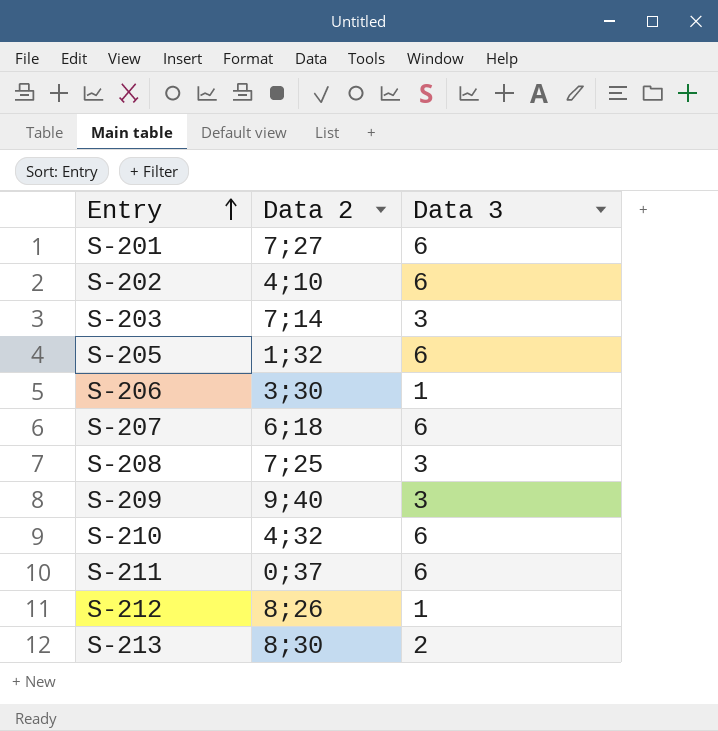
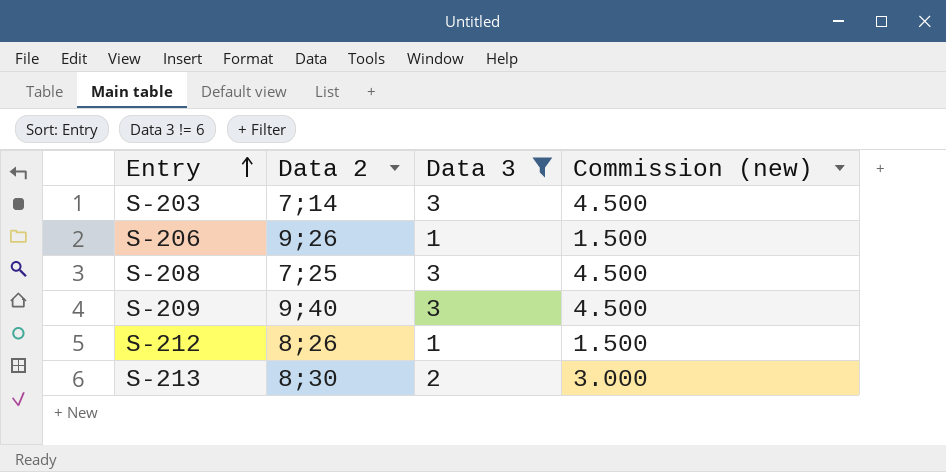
filter: none -> Data 3 != 6
column Commission (new) | formula: none -> [Data 3] * 1.5
S-206 | Data 2: 3;30 -> 9;26

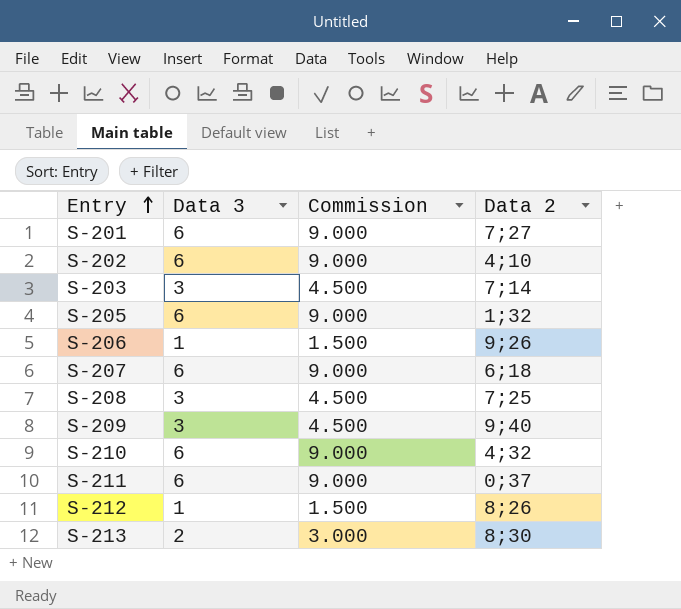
filter: Data 3 != 6 -> none
column name: Commission (new) -> Commission
column Data 2 | position: 2 -> 4

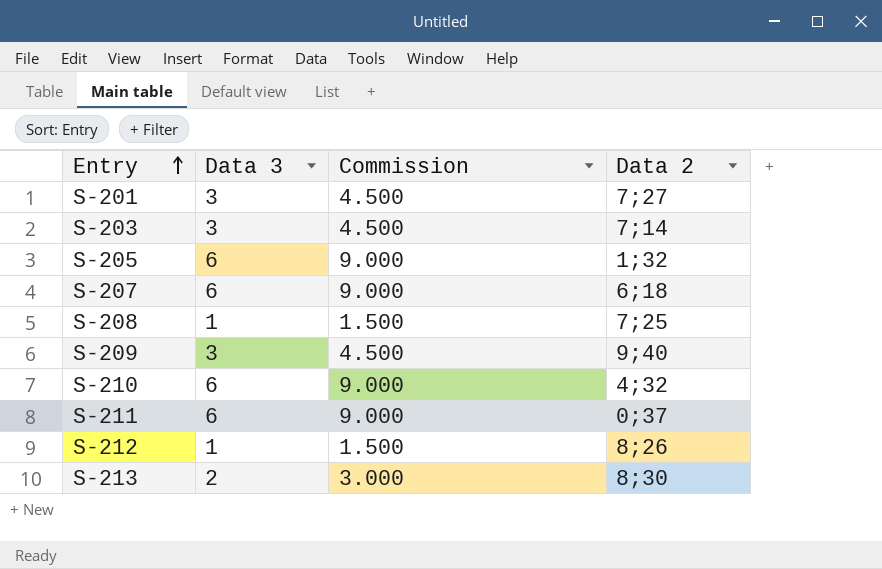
row S-202: 6 | 9.000 | 4;10 -> none
row S-206: 1 | 1.500 | 9;26 -> none
S-201 | Data 3: 6 -> 3
S-201 | Commission: 9.000 -> 4.500
S-208 | Data 3: 3 -> 1
S-208 | Commission: 4.500 -> 1.500

